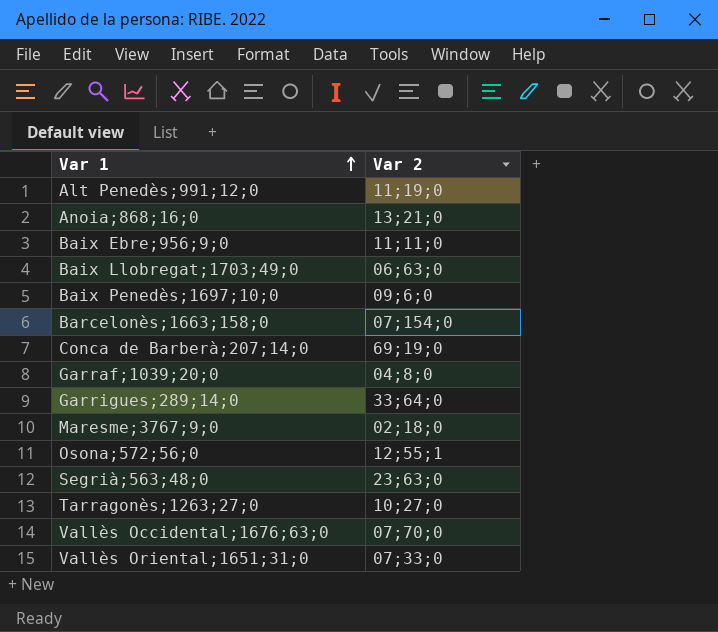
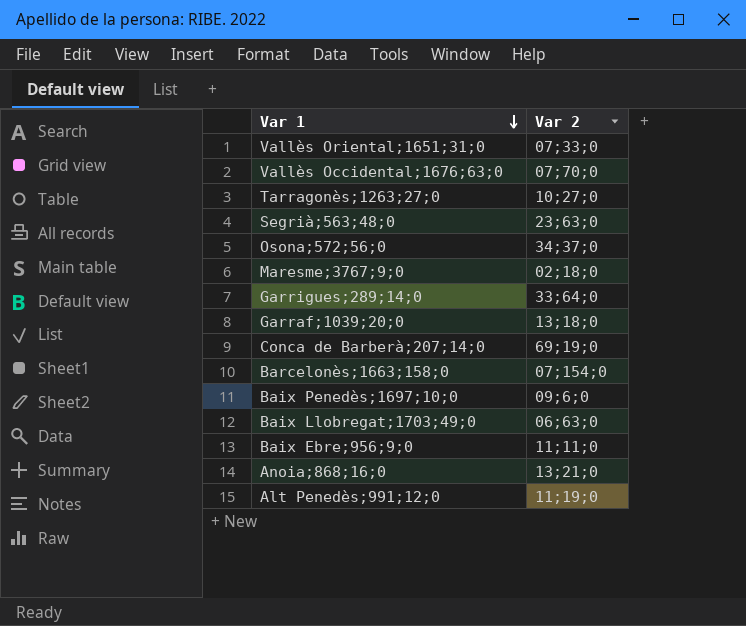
row order: Var 1 ascending -> Var 1 descending
Osona;572;56;0 | Var 2: 12;55;1 -> 34;37;0
Garraf;1039;20;0 | Var 2: 04;8;0 -> 13;18;0

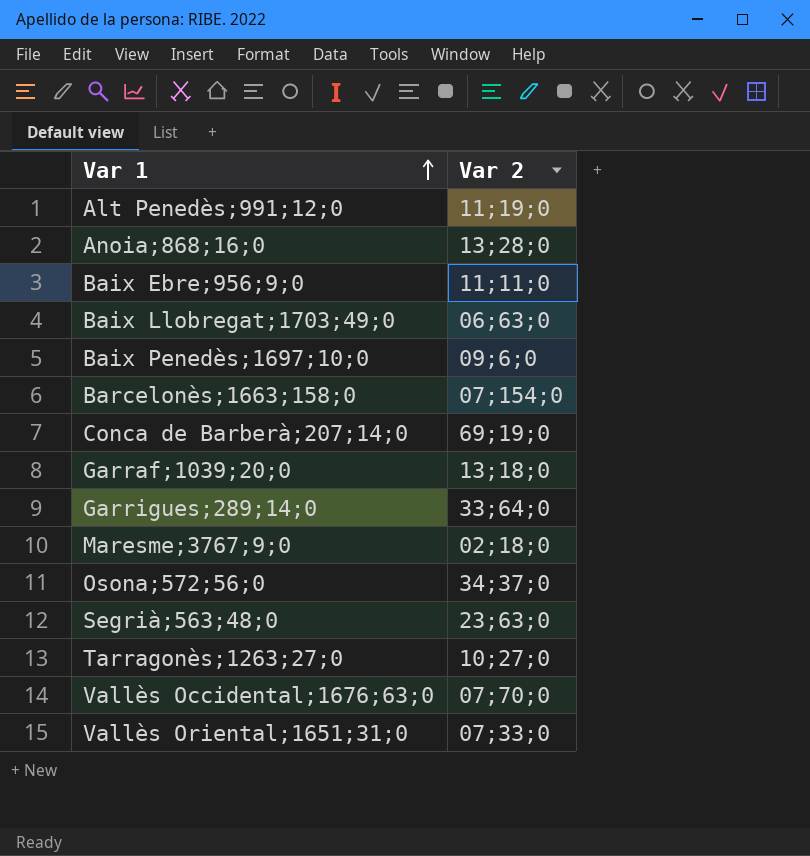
row order: Var 1 descending -> Var 1 ascending
Anoia;868;16;0 | Var 2: 13;21;0 -> 13;28;0

